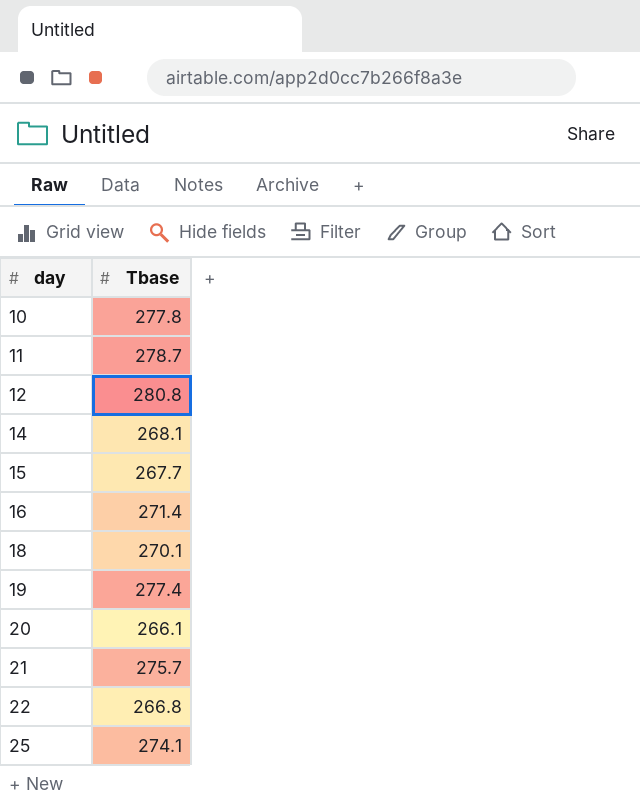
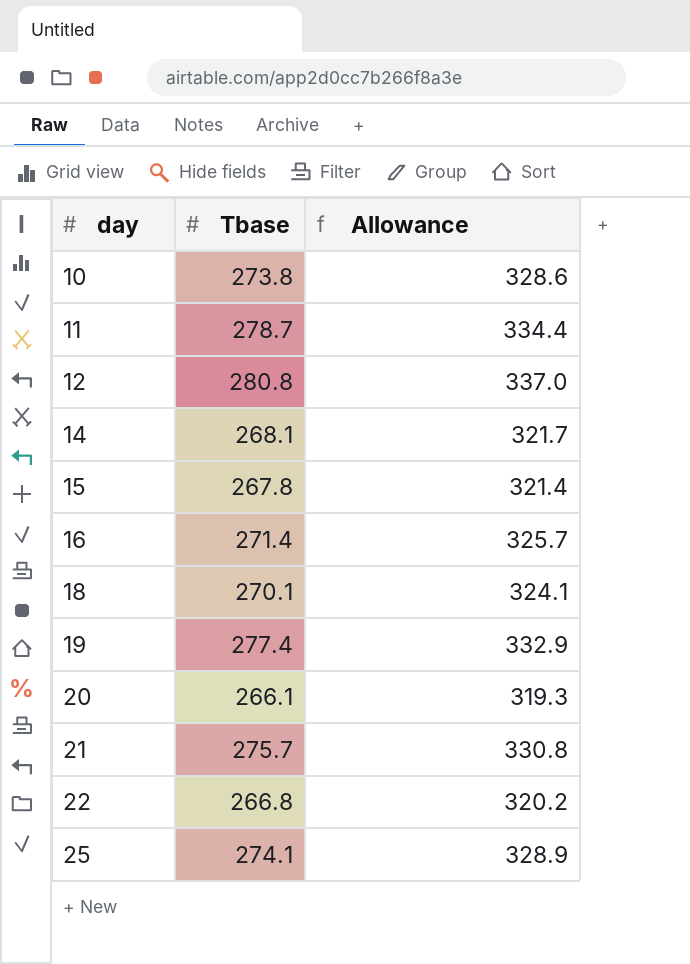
column Allowance | formula: none -> [Tbase] * 1.2
10 | Tbase: 277.8 -> 273.8
15 | Tbase: 267.7 -> 267.8

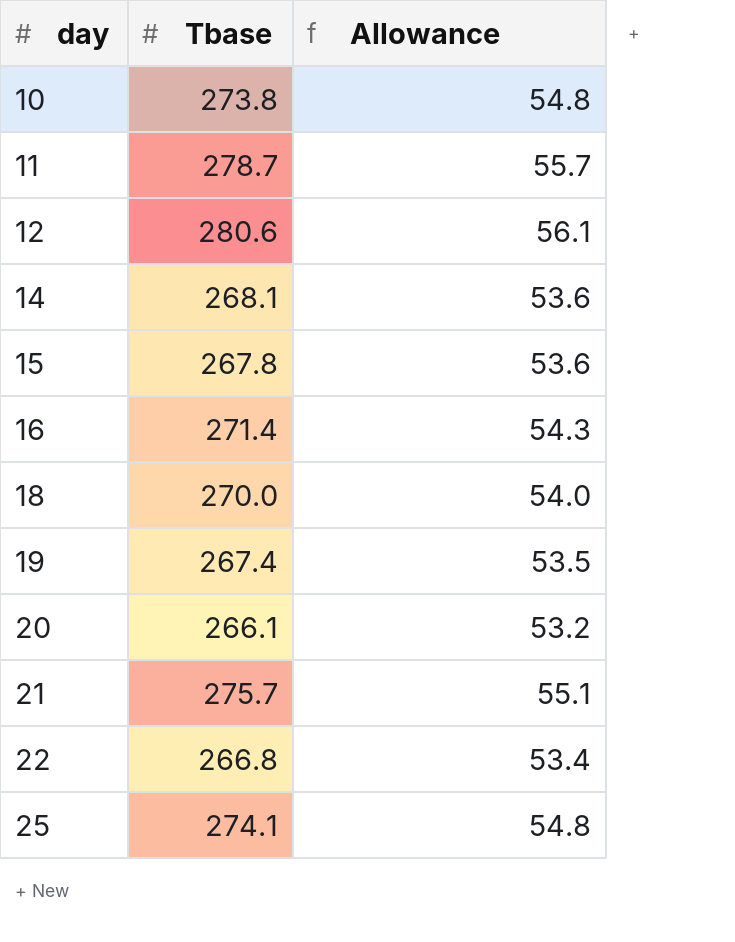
column Allowance | formula: [Tbase] * 1.2 -> [Tbase] * 0.2
12 | Tbase: 280.8 -> 280.6
18 | Tbase: 270.1 -> 270.0
19 | Tbase: 277.4 -> 267.4

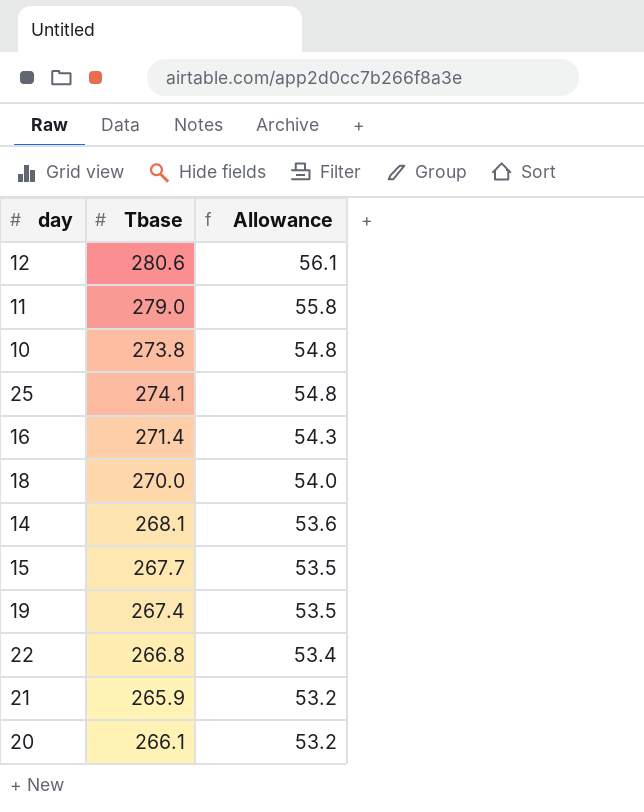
row order: day ascending -> Allowance descending
11 | Tbase: 278.7 -> 279.0
11 | Allowance: 55.7 -> 55.8
15 | Tbase: 267.8 -> 267.7
15 | Allowance: 53.6 -> 53.5
21 | Tbase: 275.7 -> 265.9
21 | Allowance: 55.1 -> 53.2

